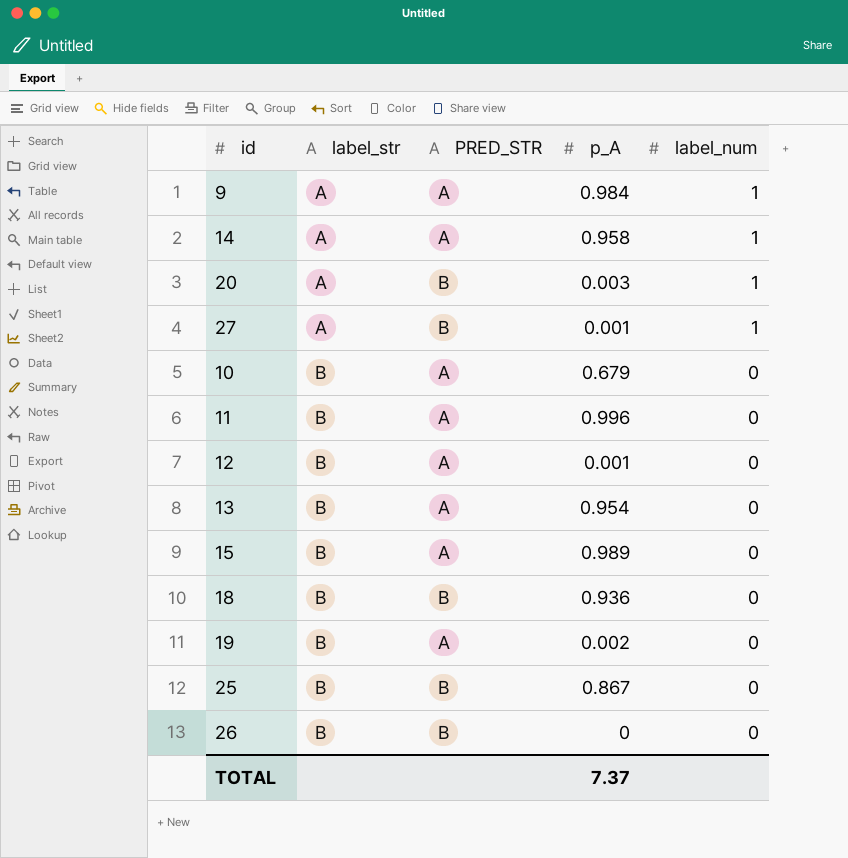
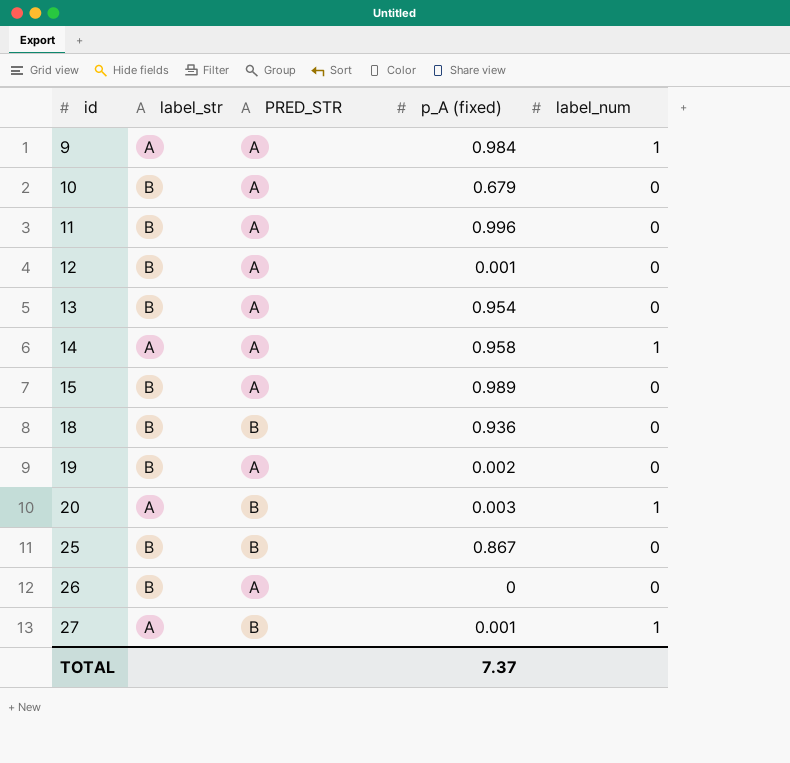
row order: label_str ascending -> id ascending
column name: p_A -> p_A (fixed)
26 | PRED_STR: B -> A

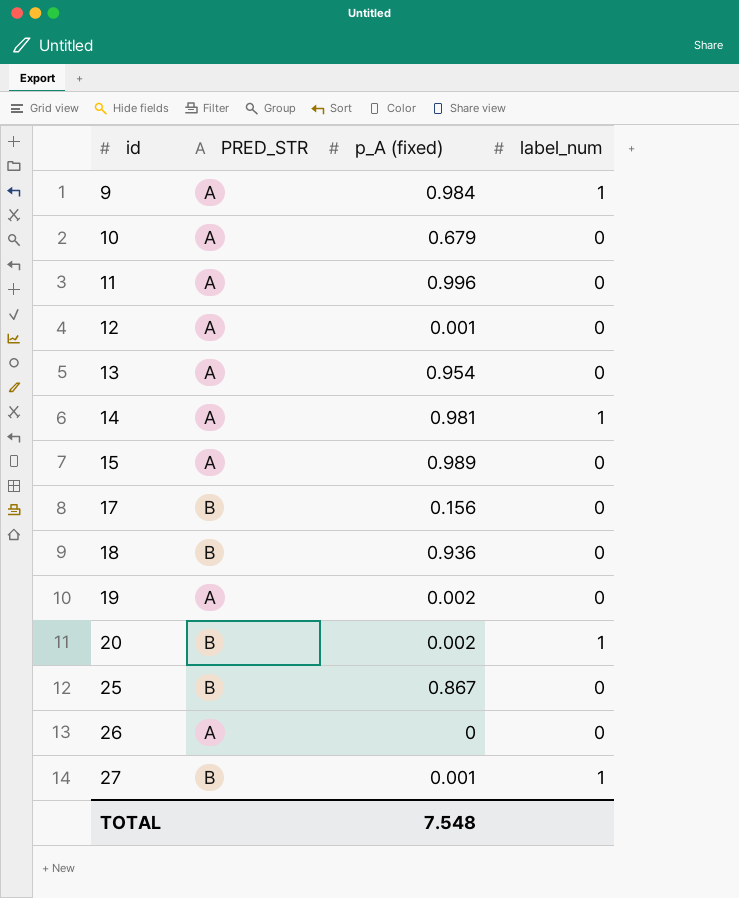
column label_str | position: 2 -> none
14 | p_A (fixed): 0.958 -> 0.981
row 17: none -> B | 0.156 | 0
20 | p_A (fixed): 0.003 -> 0.002
TOTAL | p_A (fixed): 7.37 -> 7.548

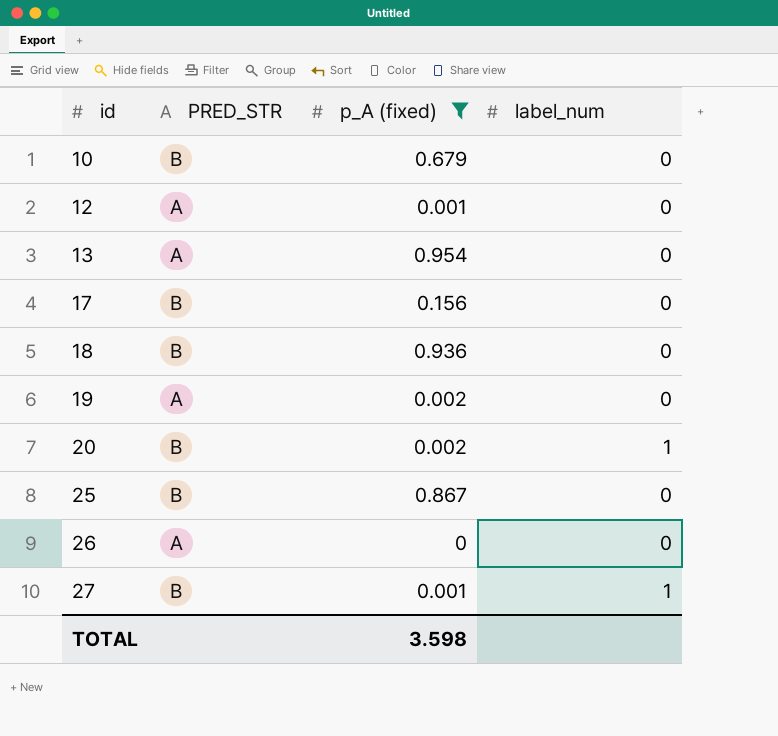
filter: none -> p_A (fixed) <= 0.954
10 | PRED_STR: A -> B
TOTAL | p_A (fixed): 7.548 -> 3.598

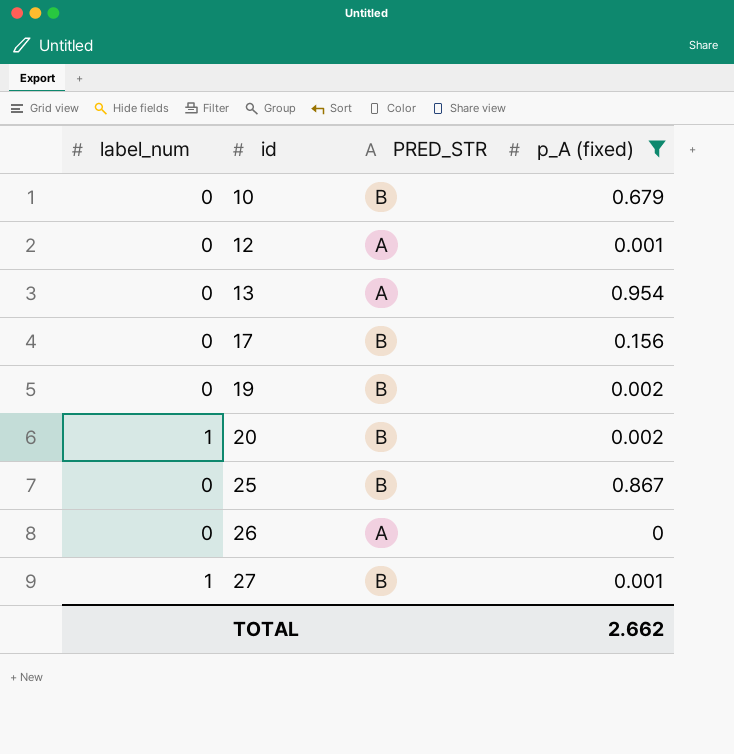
column label_num | position: 4 -> 1
row 18: B | 0.936 | 0 -> none
19 | PRED_STR: A -> B
TOTAL | p_A (fixed): 3.598 -> 2.662

